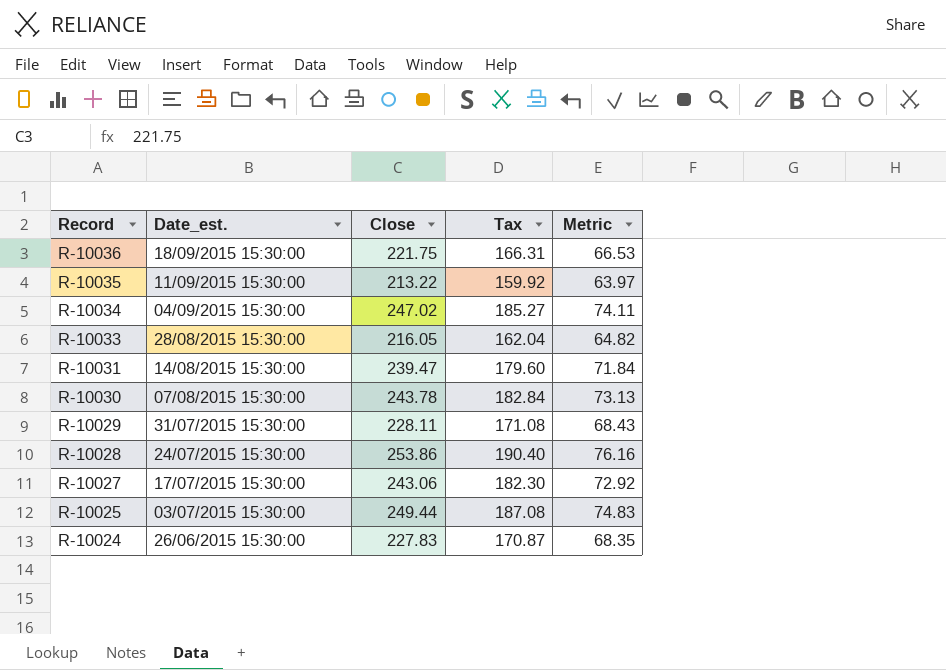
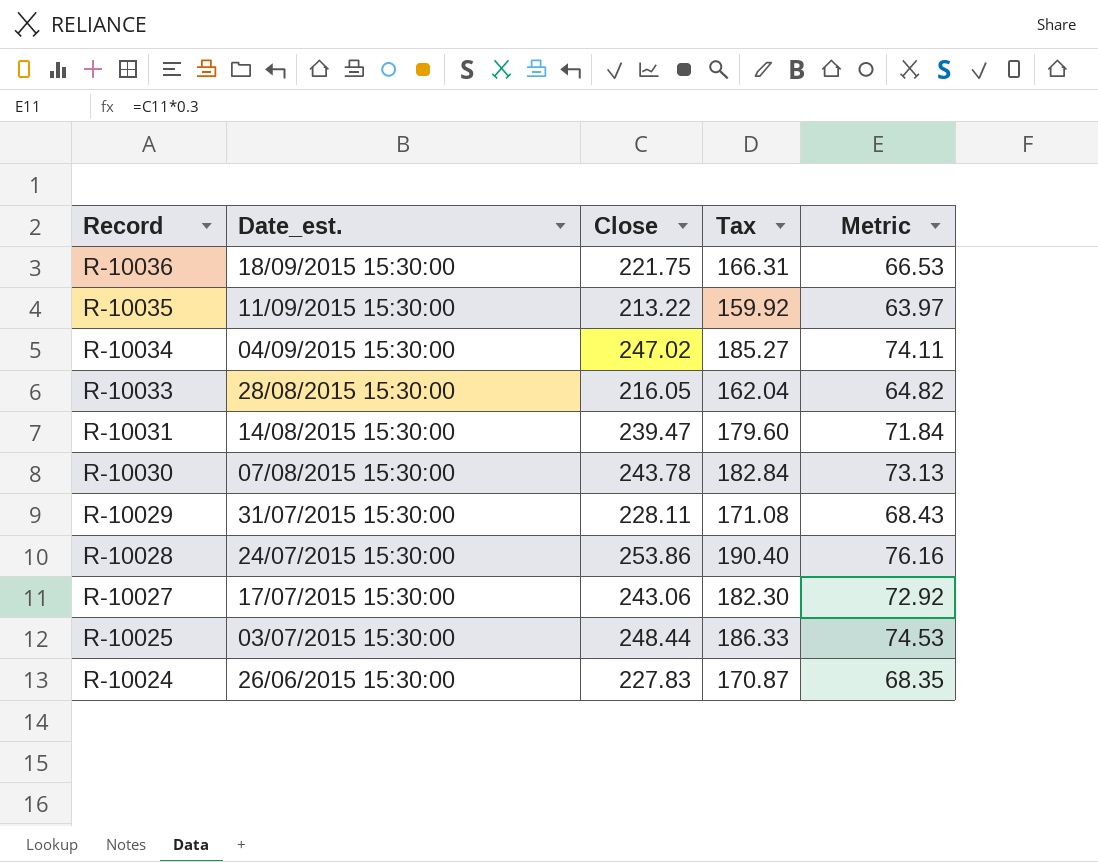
R-10025 | Close: 249.44 -> 248.44
R-10025 | Tax: 187.08 -> 186.33
R-10025 | Metric: 74.83 -> 74.53

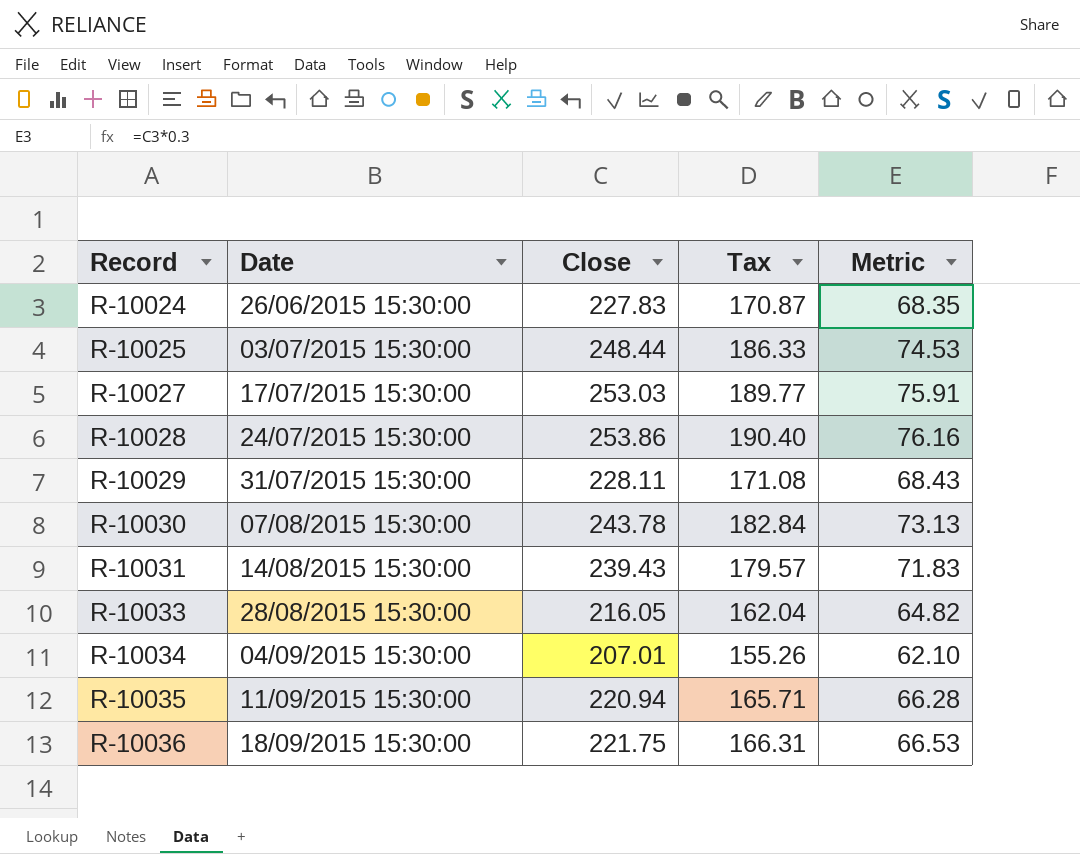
row order: Record descending -> Record ascending
column name: Date_est. -> Date
R-10027 | Close: 243.06 -> 253.03
R-10027 | Tax: 182.30 -> 189.77
R-10027 | Metric: 72.92 -> 75.91
R-10031 | Close: 239.47 -> 239.43
R-10031 | Tax: 179.60 -> 179.57
R-10031 | Metric: 71.84 -> 71.83
R-10034 | Close: 247.02 -> 207.01
R-10034 | Tax: 185.27 -> 155.26
R-10034 | Metric: 74.11 -> 62.10
R-10035 | Close: 213.22 -> 220.94
R-10035 | Tax: 159.92 -> 165.71
R-10035 | Metric: 63.97 -> 66.28

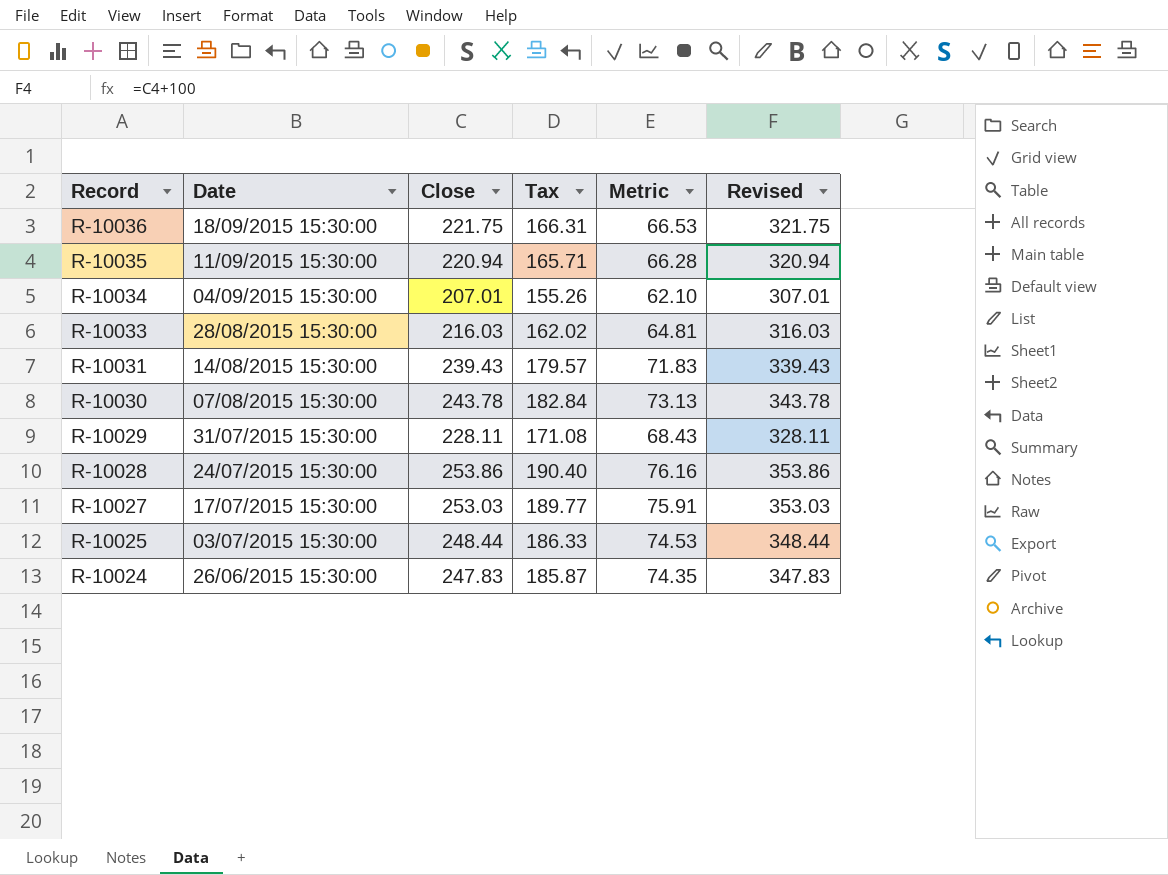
row order: Record ascending -> Record descending
column Revised | formula: none -> [Close] + 100
R-10033 | Close: 216.05 -> 216.03
R-10033 | Tax: 162.04 -> 162.02
R-10033 | Metric: 64.82 -> 64.81
R-10024 | Close: 227.83 -> 247.83
R-10024 | Tax: 170.87 -> 185.87
R-10024 | Metric: 68.35 -> 74.35

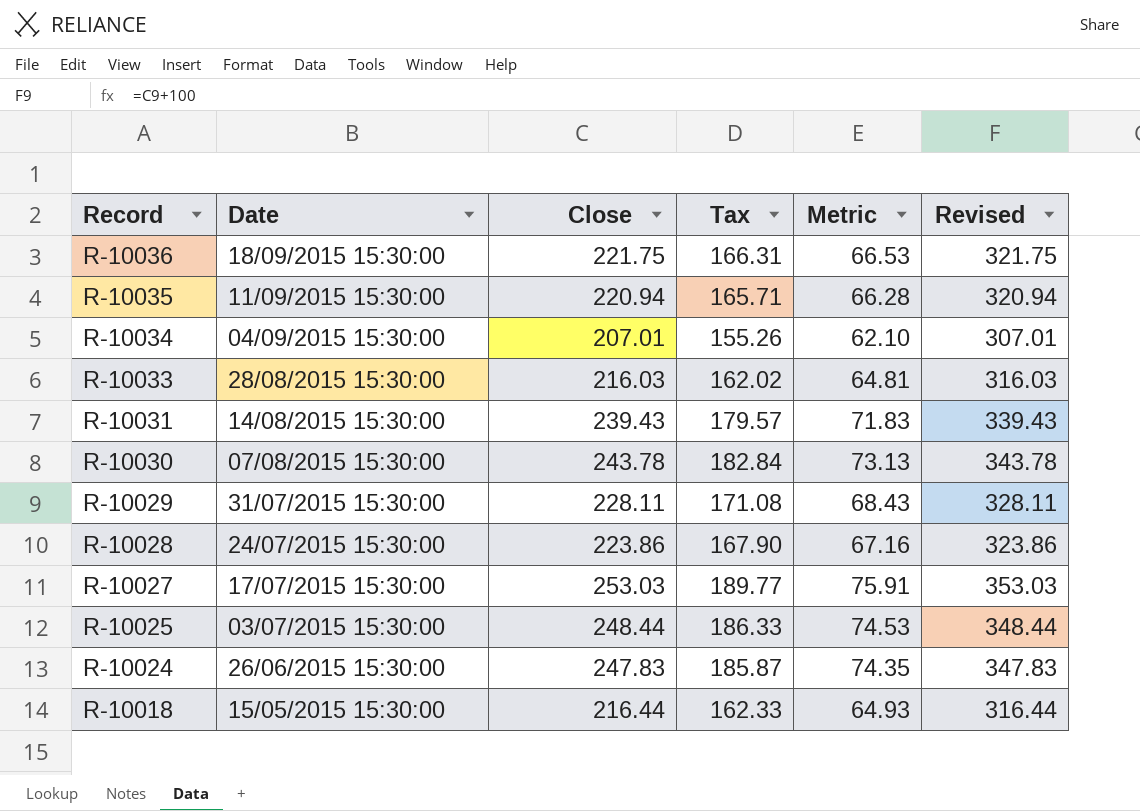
R-10028 | Close: 253.86 -> 223.86
R-10028 | Tax: 190.40 -> 167.90
R-10028 | Metric: 76.16 -> 67.16
R-10028 | Revised: 353.86 -> 323.86
row R-10018: none -> 15/05/2015 15:30:00 | 216.44 | 162.33 | 64.93 | 316.44

